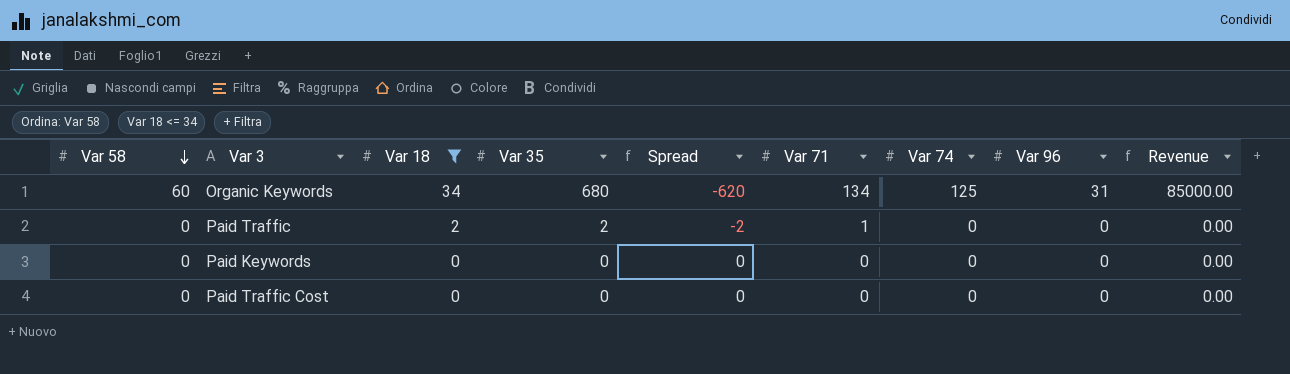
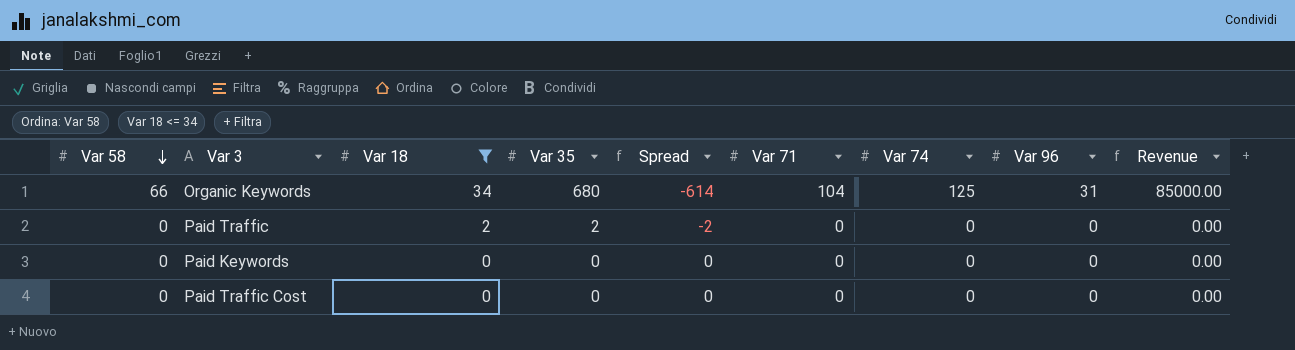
Organic Keywords | Var 58: 60 -> 66
Organic Keywords | Spread: -620 -> -614
Organic Keywords | Var 71: 134 -> 104
Paid Traffic | Var 71: 1 -> 0

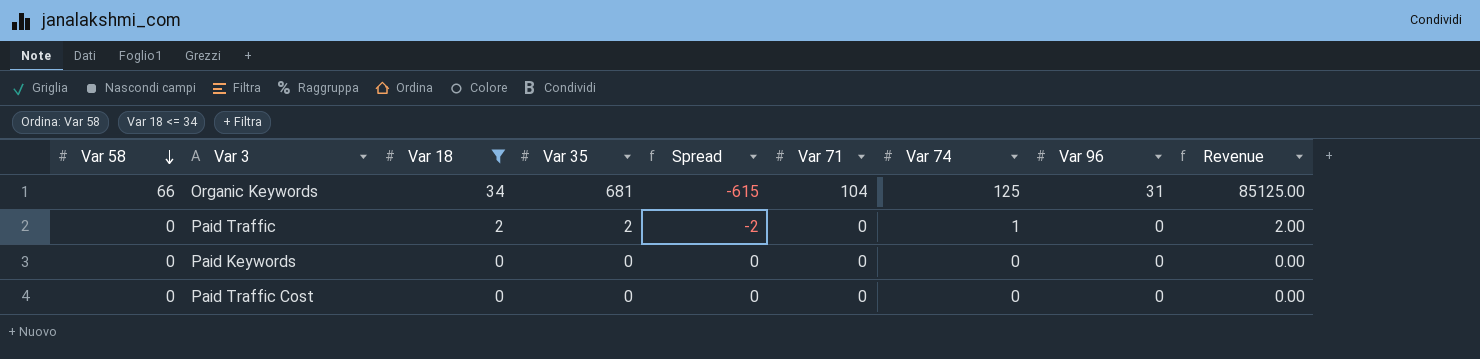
Organic Keywords | Var 35: 680 -> 681
Organic Keywords | Spread: -614 -> -615
Organic Keywords | Revenue: 85000.00 -> 85125.00
Paid Traffic | Var 74: 0 -> 1
Paid Traffic | Revenue: 0.00 -> 2.00

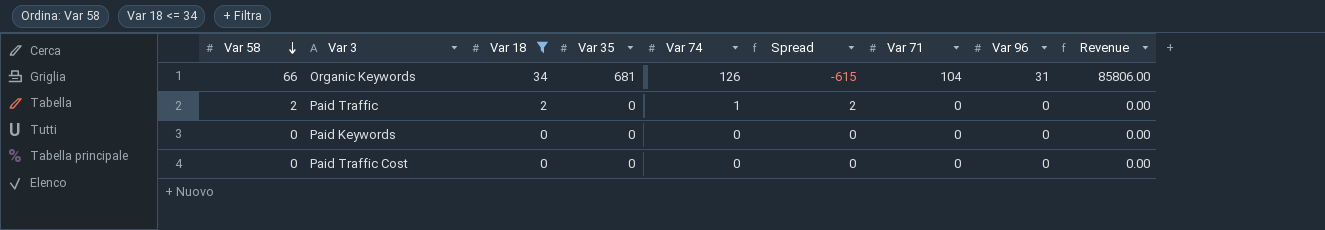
column Var 74 | position: 7 -> 5
Organic Keywords | Var 74: 125 -> 126
Organic Keywords | Revenue: 85125.00 -> 85806.00
Paid Traffic | Var 58: 0 -> 2
Paid Traffic | Var 35: 2 -> 0
Paid Traffic | Spread: -2 -> 2
Paid Traffic | Revenue: 2.00 -> 0.00

